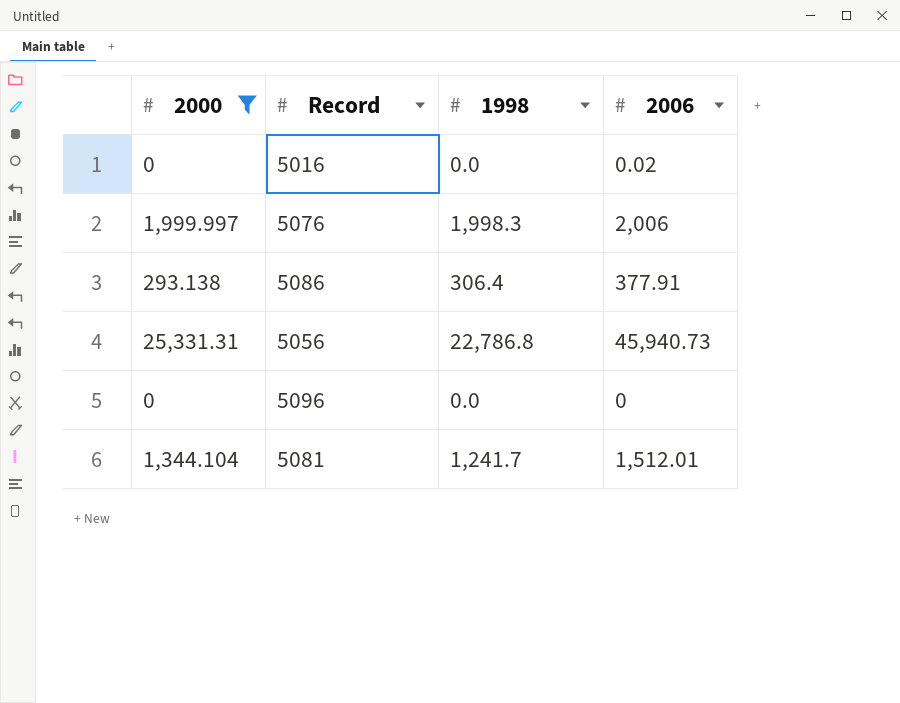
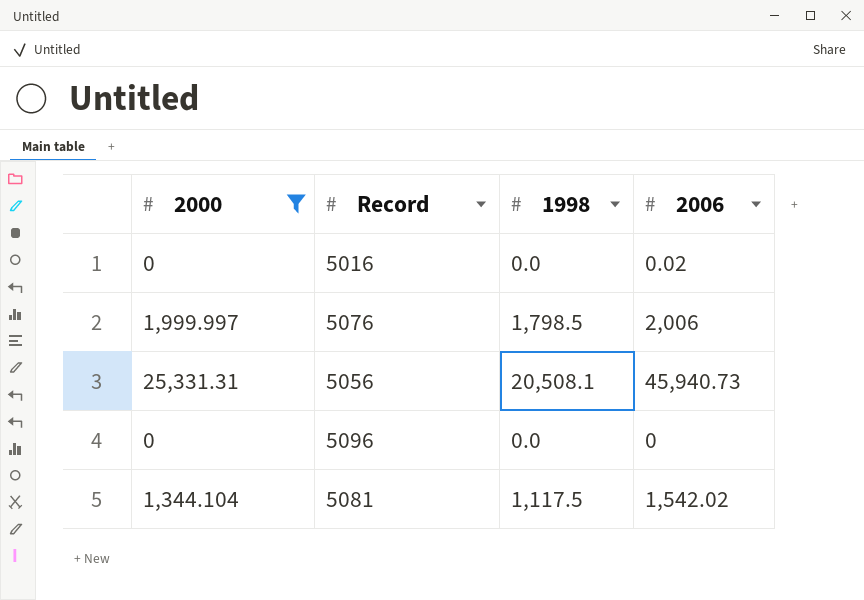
row 5086: 293.138 | 306.4 | 377.91 -> none
5076 | 1998: 1,998.3 -> 1,798.5
5056 | 1998: 22,786.8 -> 20,508.1
5081 | 1998: 1,241.7 -> 1,117.5
5081 | 2006: 1,512.01 -> 1,542.02

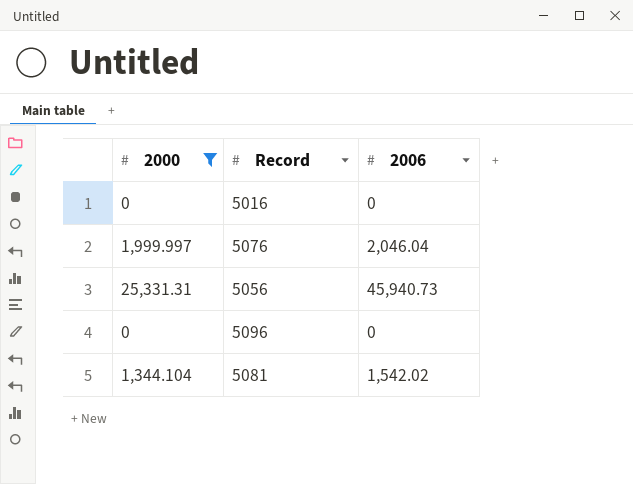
column 1998 | position: 3 -> none
5016 | 2006: 0.02 -> 0
5076 | 2006: 2,006 -> 2,046.04

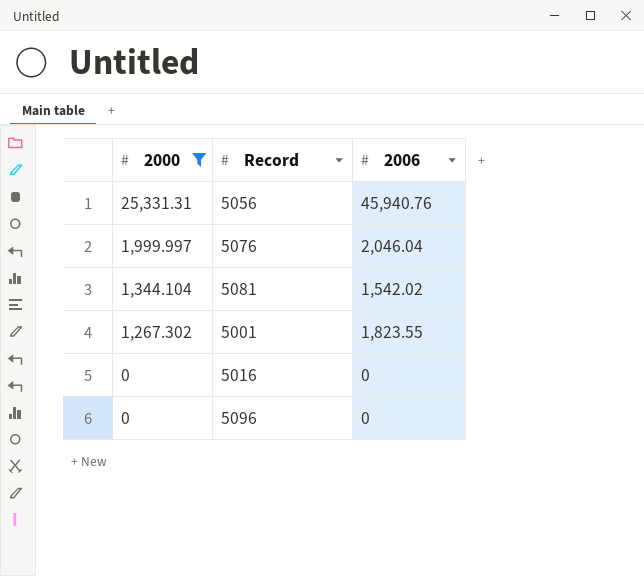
row order: none -> 2000 descending
5056 | 2006: 45,940.73 -> 45,940.76
row 5001: none -> 1,267.302 | 1,823.55

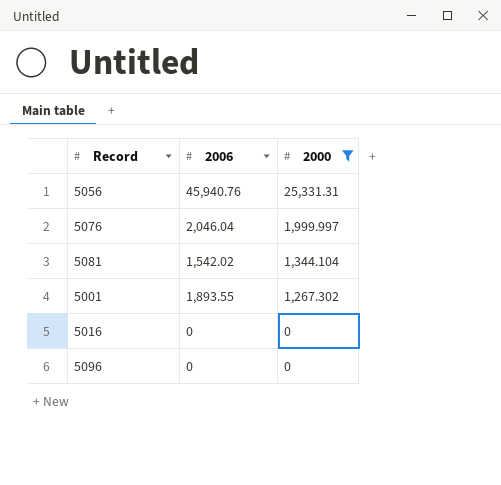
column 2000 | position: 1 -> 3
5001 | 2006: 1,823.55 -> 1,893.55

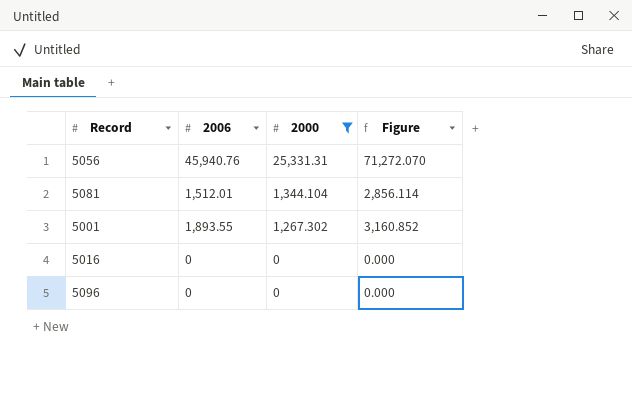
column Figure | formula: none -> [2006] + [2000]
row 5076: 2,046.04 | 1,999.997 -> none
5081 | 2006: 1,542.02 -> 1,512.01

